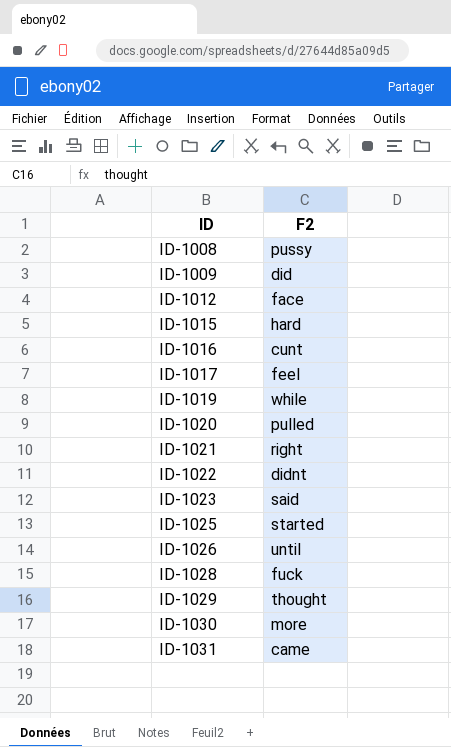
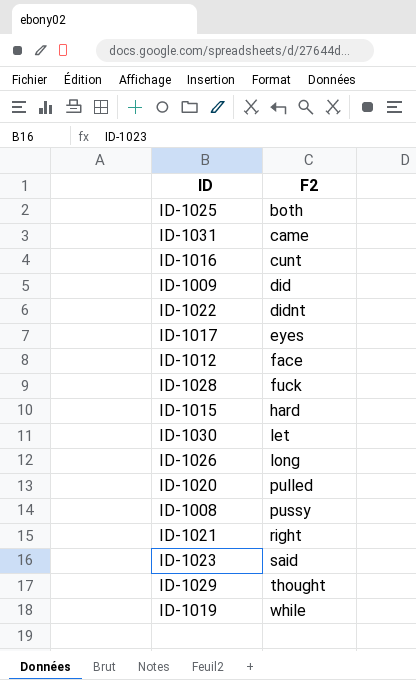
row order: ID ascending -> F2 ascending
ID-1025 | F2: started -> both
ID-1017 | F2: feel -> eyes
ID-1030 | F2: more -> let
ID-1026 | F2: until -> long

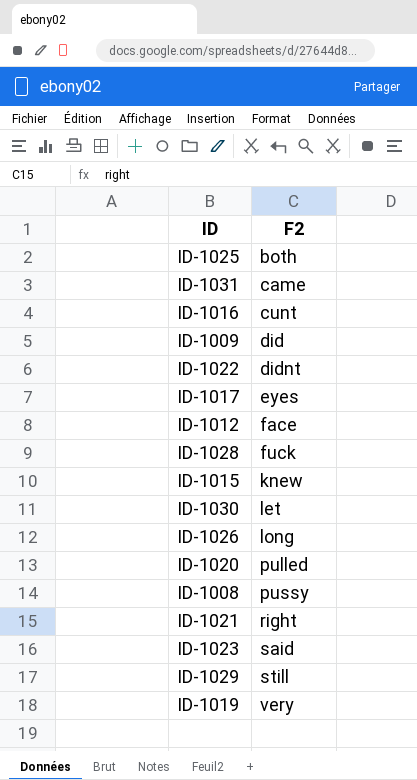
ID-1015 | F2: hard -> knew
ID-1029 | F2: thought -> still
ID-1019 | F2: while -> very

